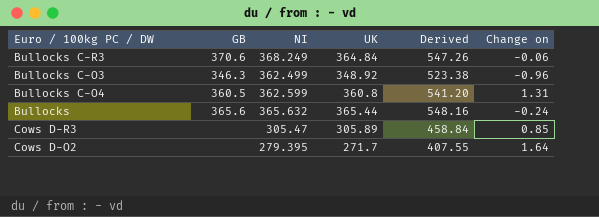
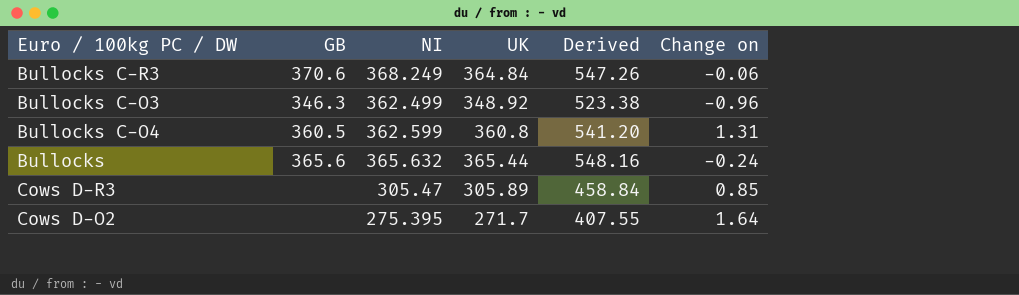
Cows D-O2 | NI: 279.395 -> 275.395

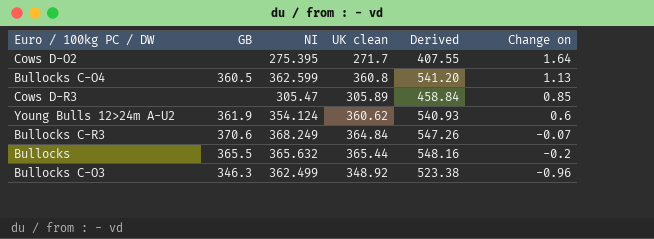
row order: none -> Change on descending
column name: UK -> UK clean
Bullocks C-O4 | Change on: 1.31 -> 1.13
row Young Bulls 12>24m A-U2: none -> 361.9 | 354.124 | 360.62 | 540.93 | 0.6
Bullocks C-R3 | Change on: -0.06 -> -0.07
Bullocks | GB: 365.6 -> 365.5
Bullocks | Change on: -0.24 -> -0.2

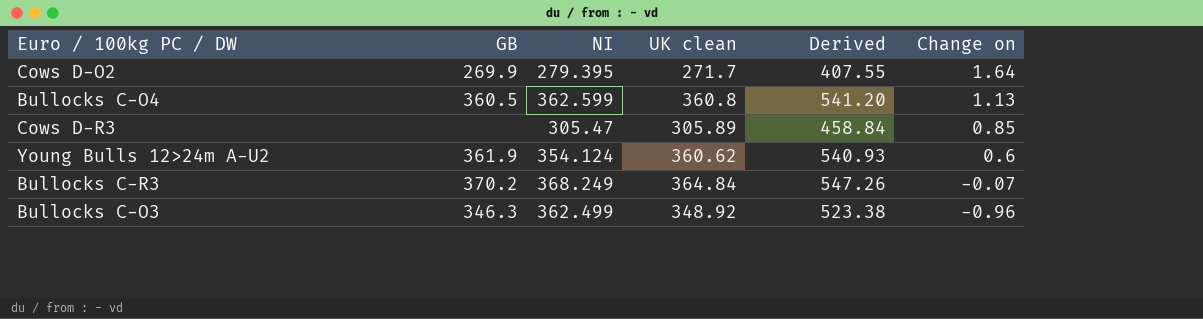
row Bullocks: 365.5 | 365.632 | 365.44 | 548.16 | -0.2 -> none
Cows D-O2 | GB: none -> 269.9
Cows D-O2 | NI: 275.395 -> 279.395
Bullocks C-R3 | GB: 370.6 -> 370.2

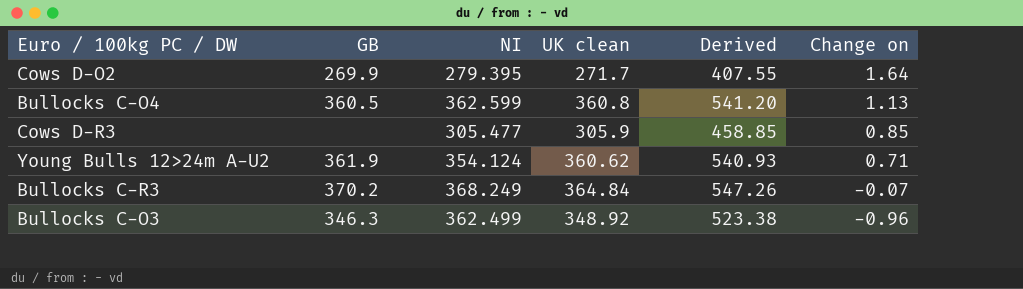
Cows D-R3 | NI: 305.47 -> 305.477
Cows D-R3 | UK clean: 305.89 -> 305.9
Cows D-R3 | Derived: 458.84 -> 458.85
Young Bulls 12>24m A-U2 | Change on: 0.6 -> 0.71

